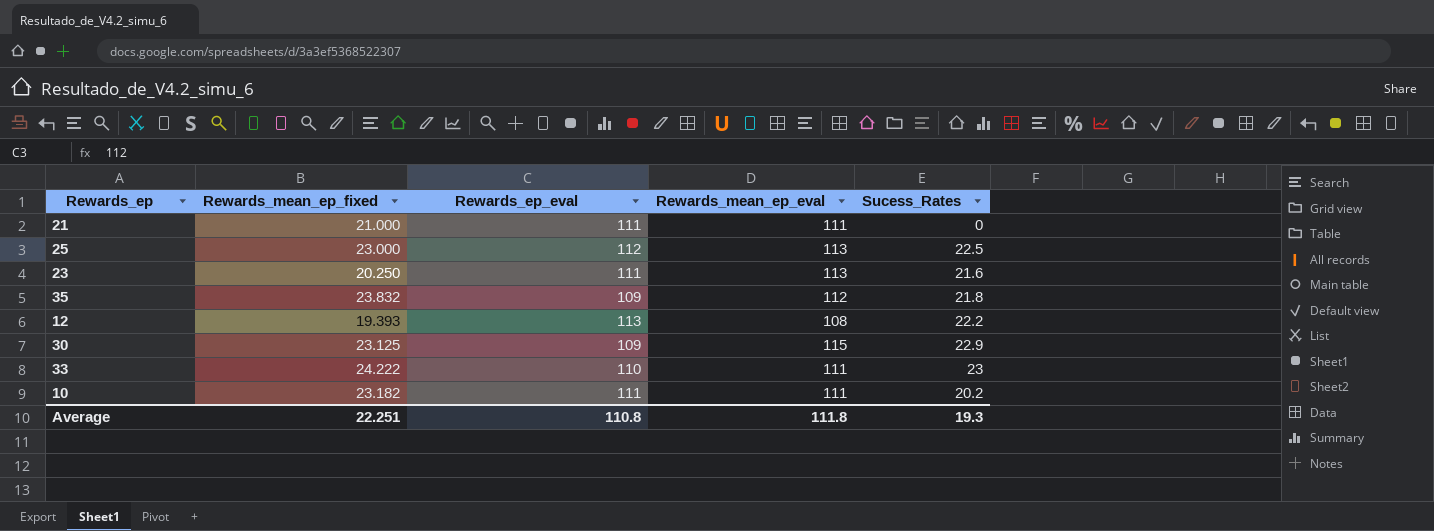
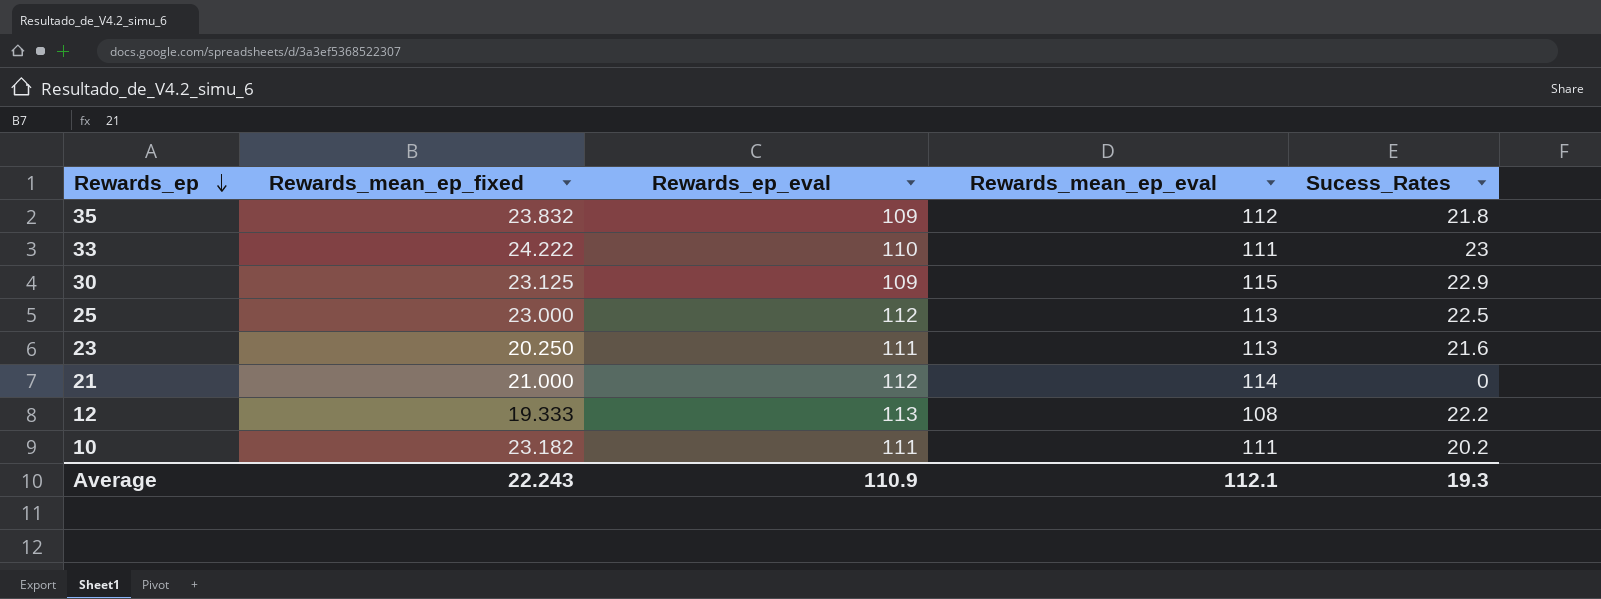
row order: none -> Rewards_ep descending
21 | Rewards_ep_eval: 111 -> 112
21 | Rewards_mean_ep_eval: 111 -> 114
12 | Rewards_mean_ep_fixed: 19.393 -> 19.333
Average | Rewards_mean_ep_fixed: 22.251 -> 22.243
Average | Rewards_ep_eval: 110.8 -> 110.9
Average | Rewards_mean_ep_eval: 111.8 -> 112.1

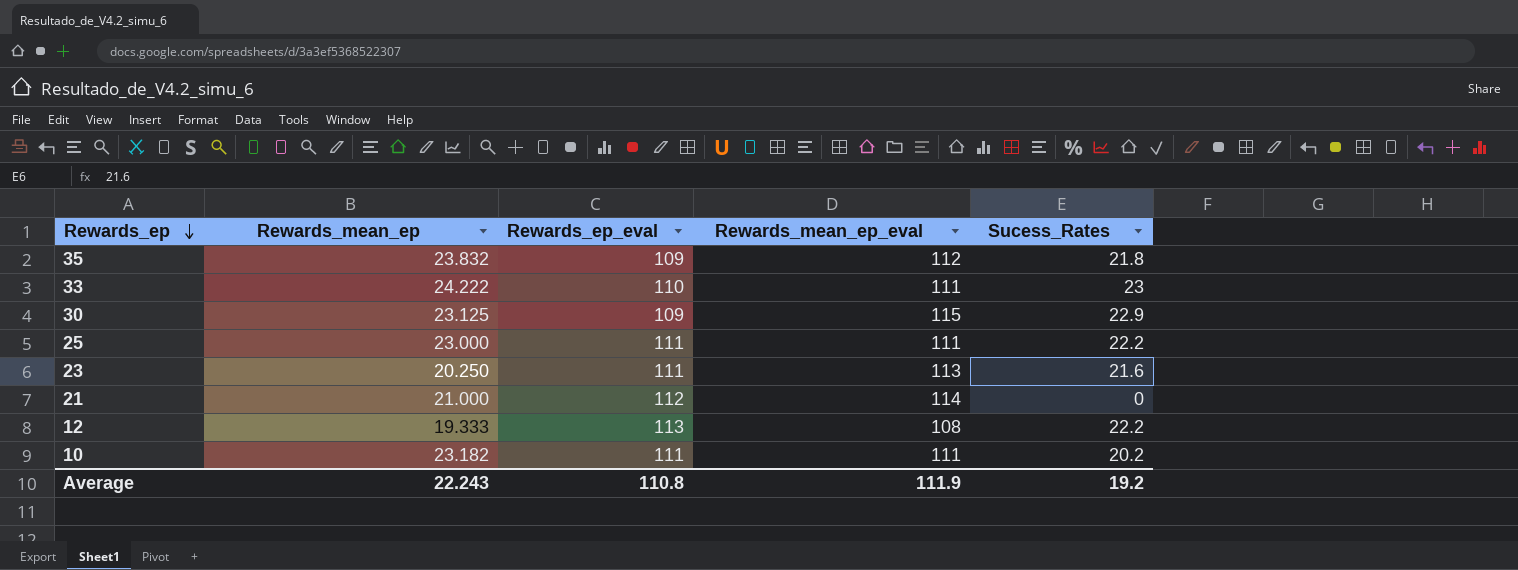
column name: Rewards_mean_ep_fixed -> Rewards_mean_ep
25 | Rewards_ep_eval: 112 -> 111
25 | Rewards_mean_ep_eval: 113 -> 111
25 | Sucess_Rates: 22.5 -> 22.2
Average | Rewards_ep_eval: 110.9 -> 110.8
Average | Rewards_mean_ep_eval: 112.1 -> 111.9
Average | Sucess_Rates: 19.3 -> 19.2

